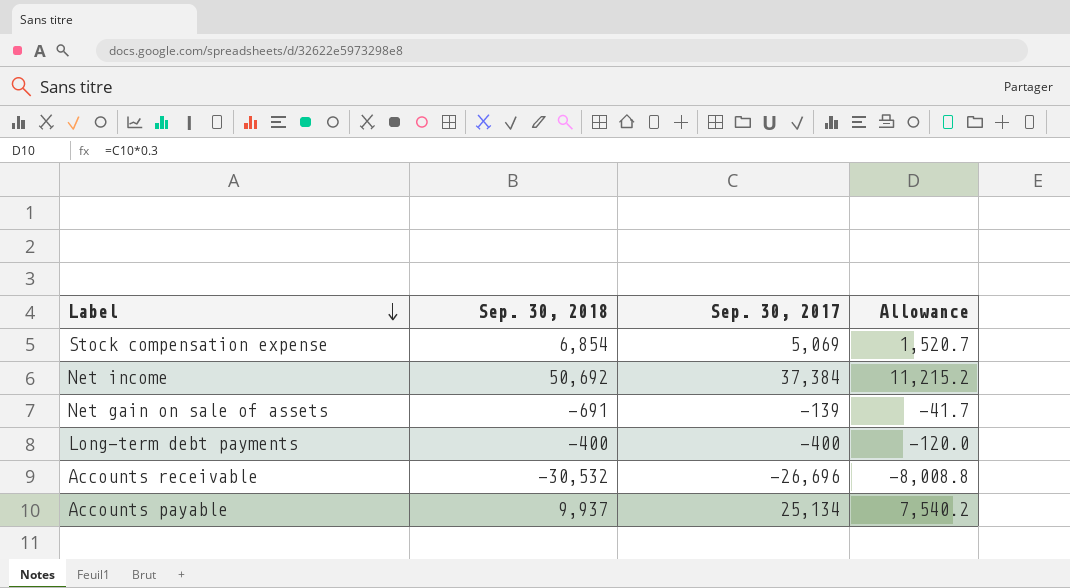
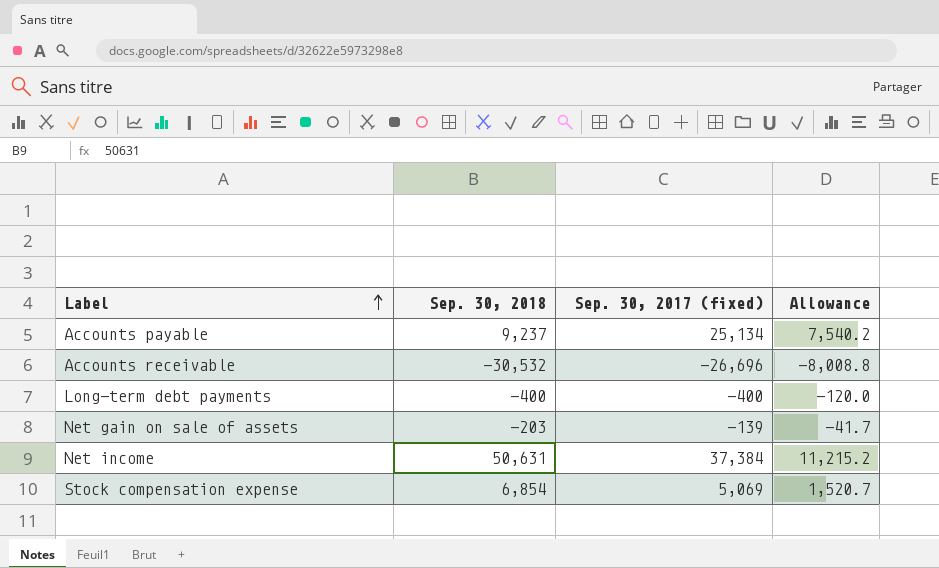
row order: Label descending -> Label ascending
column name: Sep. 30, 2017 -> Sep. 30, 2017 (fixed)
Accounts payable | Sep. 30, 2018: 9,937 -> 9,237
Net gain on sale of assets | Sep. 30, 2018: -691 -> -203
Net income | Sep. 30, 2018: 50,692 -> 50,631

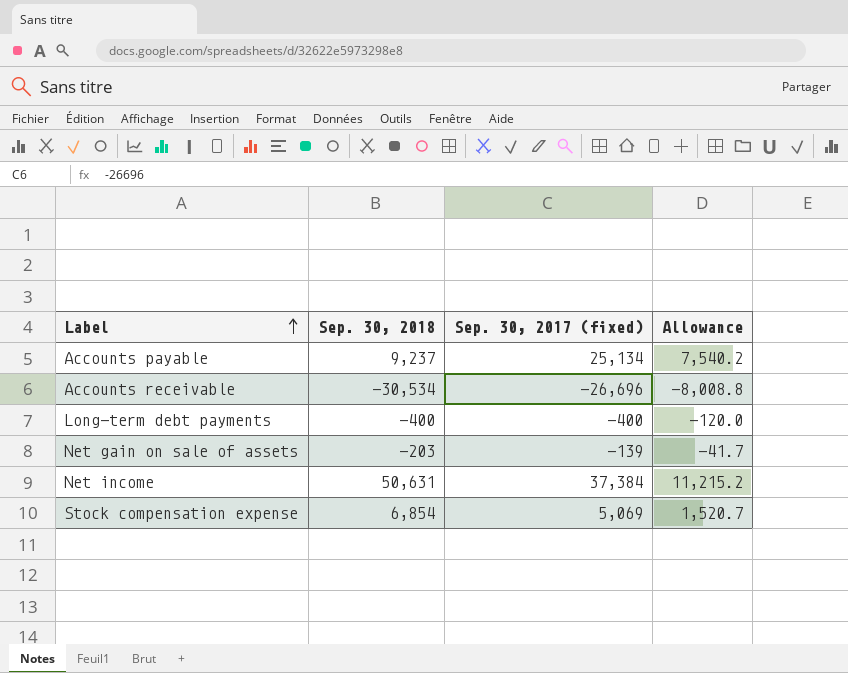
Accounts receivable | Sep. 30, 2018: -30,532 -> -30,534

